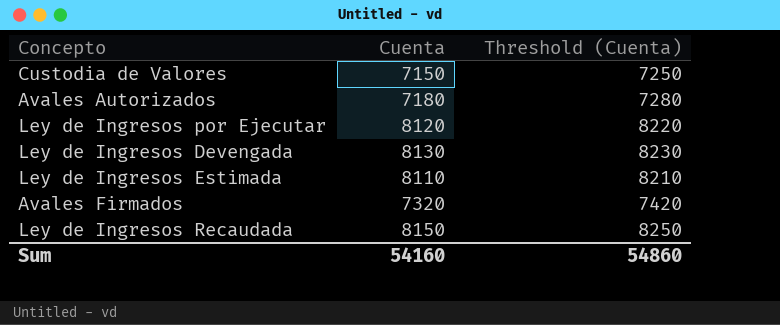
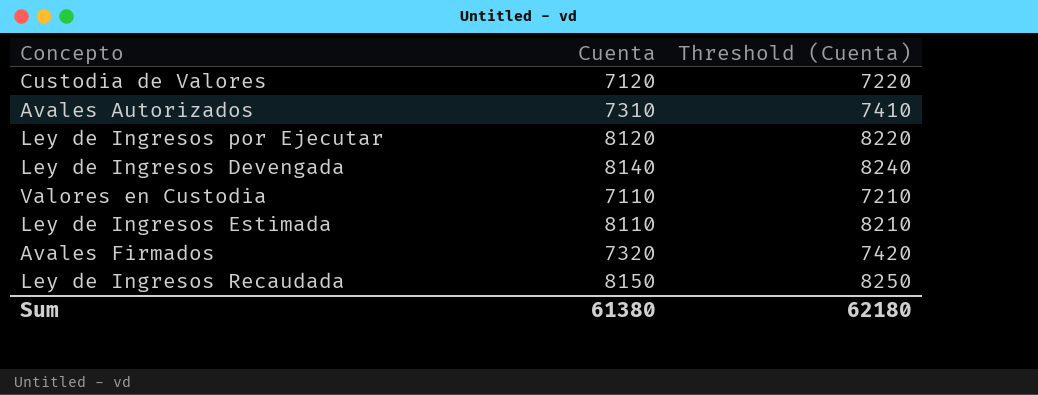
Custodia de Valores | Cuenta: 7150 -> 7120
Custodia de Valores | Threshold (Cuenta): 7250 -> 7220
Avales Autorizados | Cuenta: 7180 -> 7310
Avales Autorizados | Threshold (Cuenta): 7280 -> 7410
Ley de Ingresos Devengada | Cuenta: 8130 -> 8140
Ley de Ingresos Devengada | Threshold (Cuenta): 8230 -> 8240
row Valores en Custodia: none -> 7110 | 7210
Sum | Cuenta: 54160 -> 61380
Sum | Threshold (Cuenta): 54860 -> 62180

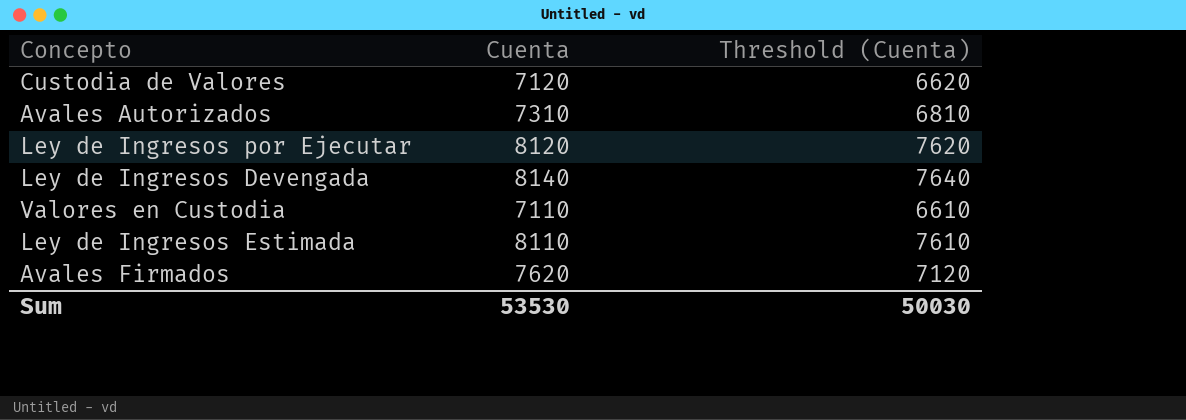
column Threshold (Cuenta) | formula: [Cuenta] + 100 -> [Cuenta] - 500
row Ley de Ingresos Recaudada: 8150 | 8250 -> none
Avales Firmados | Cuenta: 7320 -> 7620
Sum | Cuenta: 61380 -> 53530
Sum | Threshold (Cuenta): 62180 -> 50030

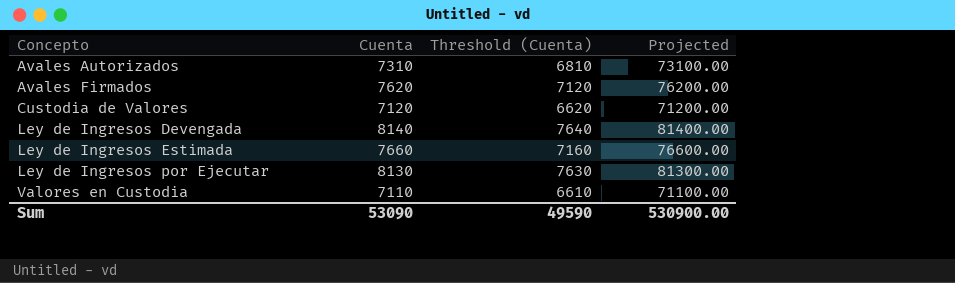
row order: none -> Concepto ascending
column Projected | formula: none -> [Cuenta] * 10
Ley de Ingresos Estimada | Cuenta: 8110 -> 7660
Ley de Ingresos Estimada | Threshold (Cuenta): 7610 -> 7160
Ley de Ingresos por Ejecutar | Cuenta: 8120 -> 8130
Ley de Ingresos por Ejecutar | Threshold (Cuenta): 7620 -> 7630
Sum | Cuenta: 53530 -> 53090
Sum | Threshold (Cuenta): 50030 -> 49590

